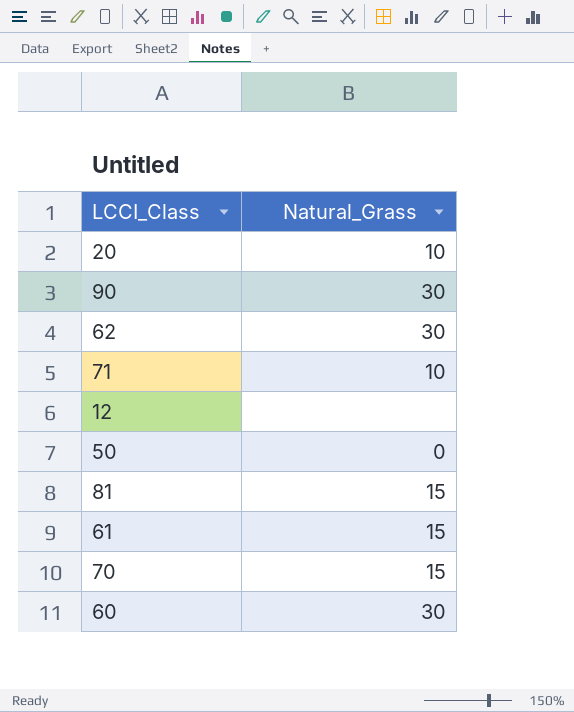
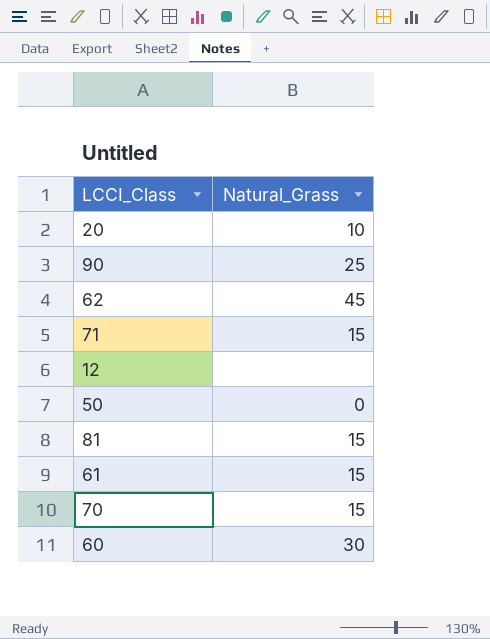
90 | Natural_Grass: 30 -> 25
62 | Natural_Grass: 30 -> 45
71 | Natural_Grass: 10 -> 15

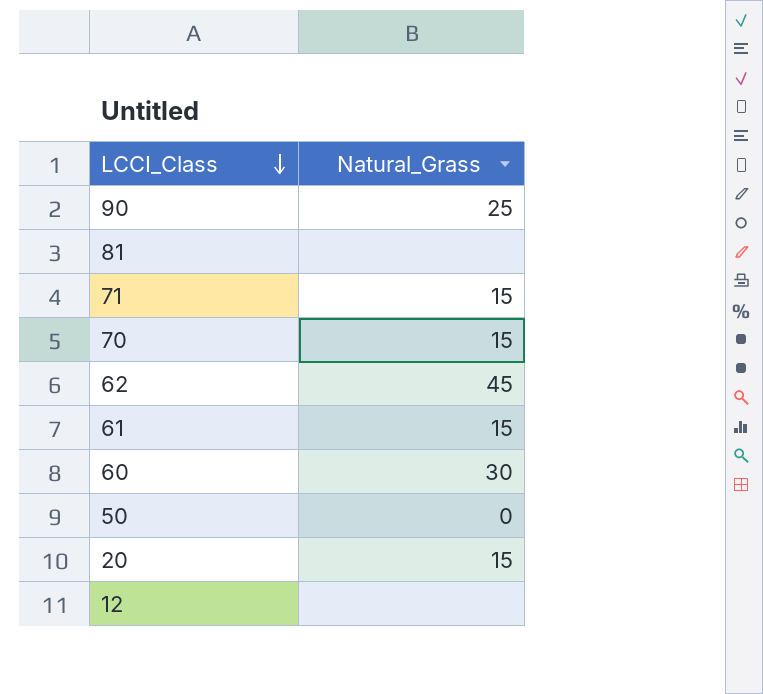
row order: none -> LCCI_Class descending
81 | Natural_Grass: 15 -> none
20 | Natural_Grass: 10 -> 15

